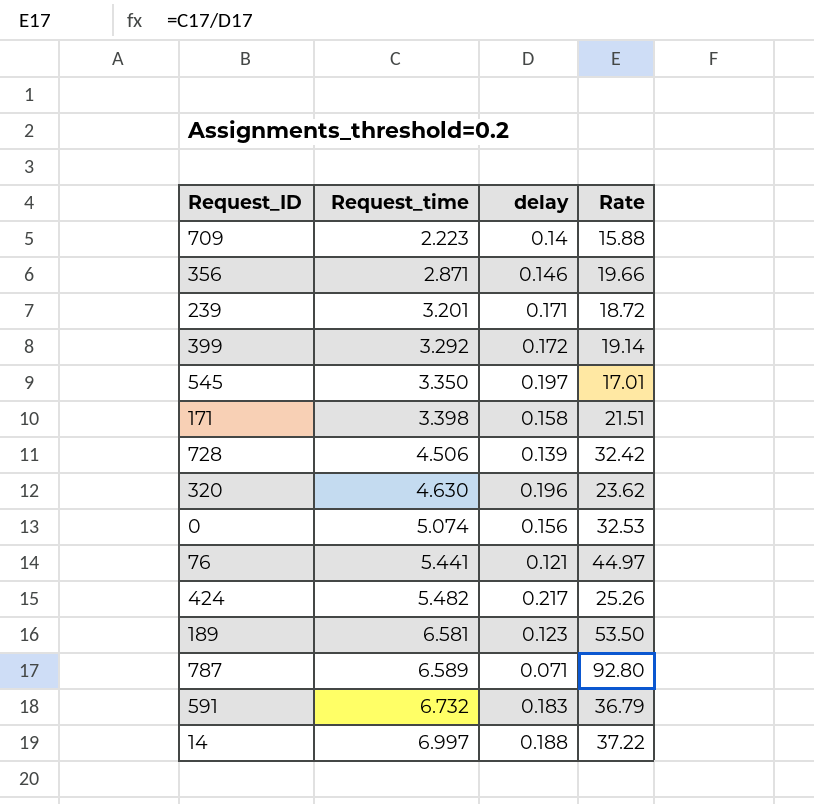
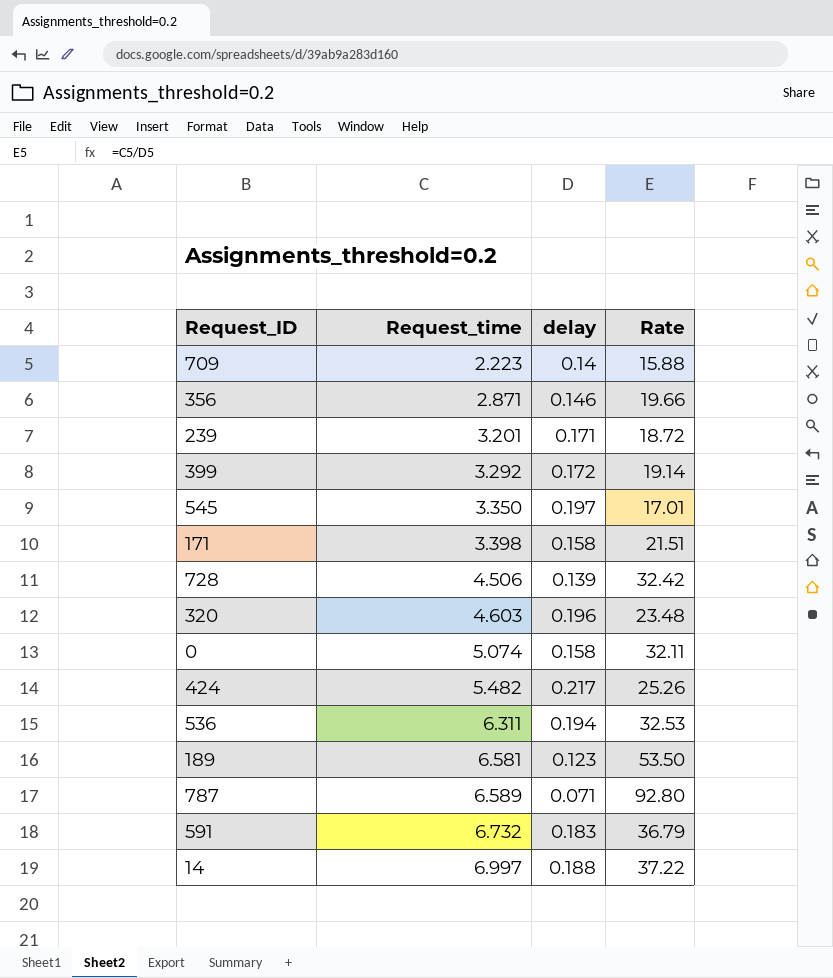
row 76: 5.441 | 0.121 | 44.97 -> none
320 | Request_time: 4.630 -> 4.603
320 | Rate: 23.62 -> 23.48
0 | delay: 0.156 -> 0.158
0 | Rate: 32.53 -> 32.11
row 536: none -> 6.311 | 0.194 | 32.53

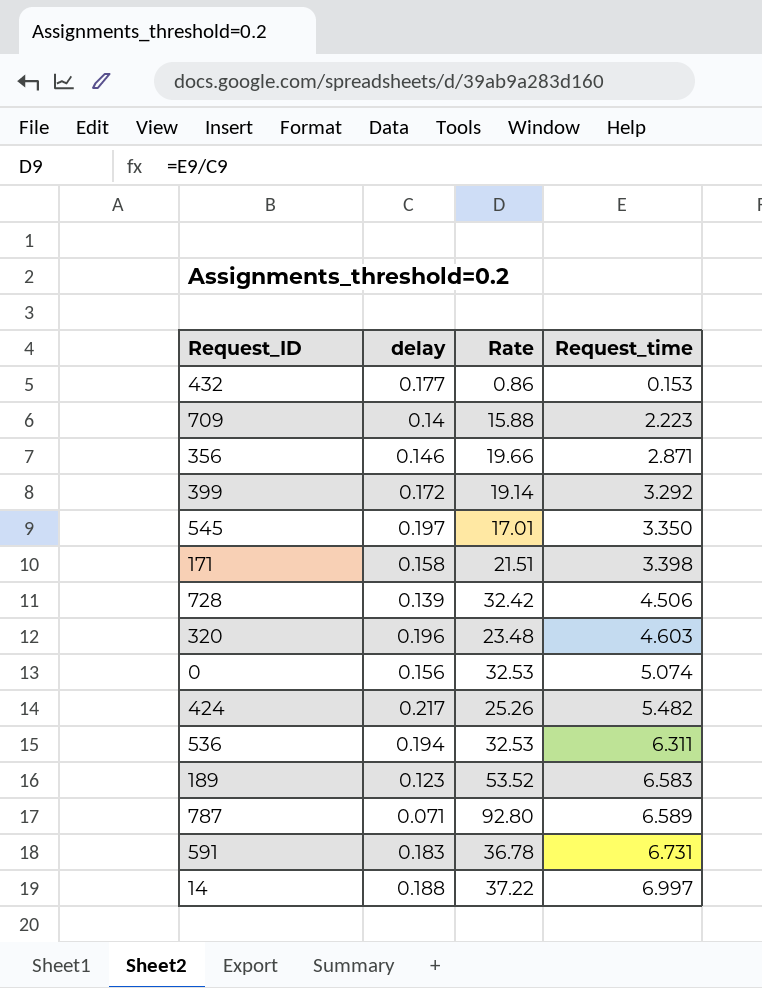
column Request_time | position: 2 -> 4
row 239: 3.201 | 0.171 | 18.72 -> none
row 432: none -> 0.177 | 0.86 | 0.153
0 | delay: 0.158 -> 0.156
0 | Rate: 32.11 -> 32.53
189 | Rate: 53.50 -> 53.52
189 | Request_time: 6.581 -> 6.583
591 | Rate: 36.79 -> 36.78
591 | Request_time: 6.732 -> 6.731

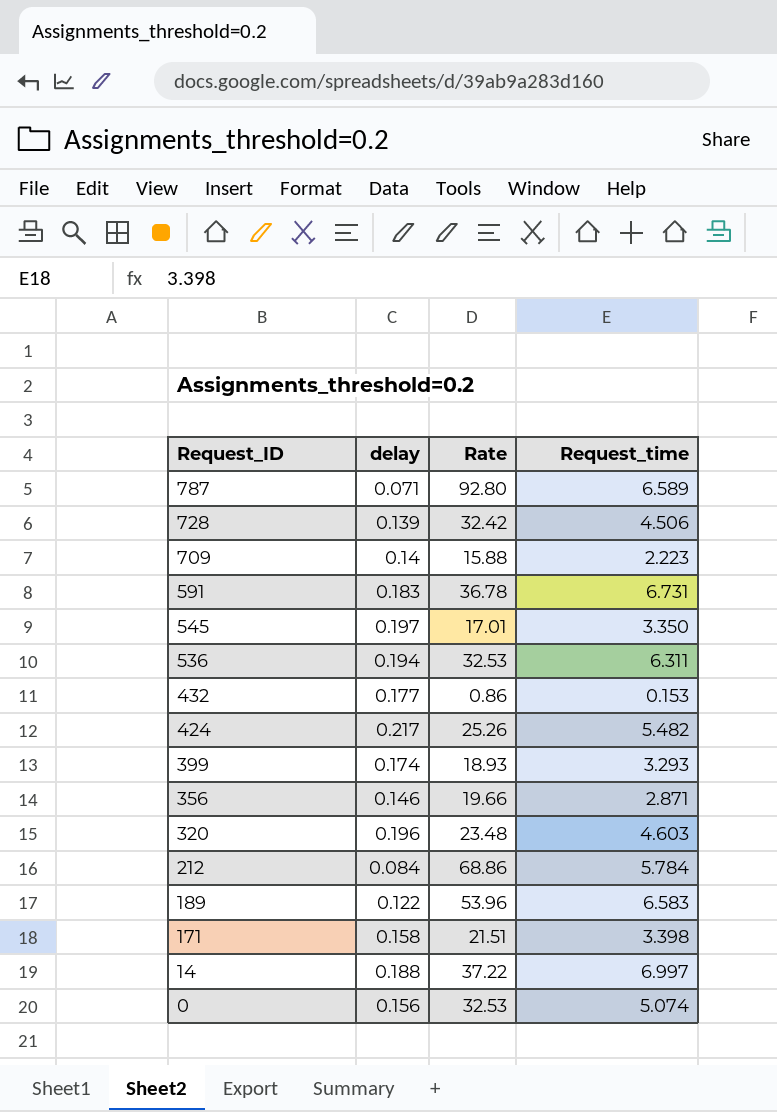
row order: Request_time ascending -> Request_ID descending
399 | delay: 0.172 -> 0.174
399 | Rate: 19.14 -> 18.93
399 | Request_time: 3.292 -> 3.293
row 212: none -> 0.084 | 68.86 | 5.784
189 | delay: 0.123 -> 0.122
189 | Rate: 53.52 -> 53.96

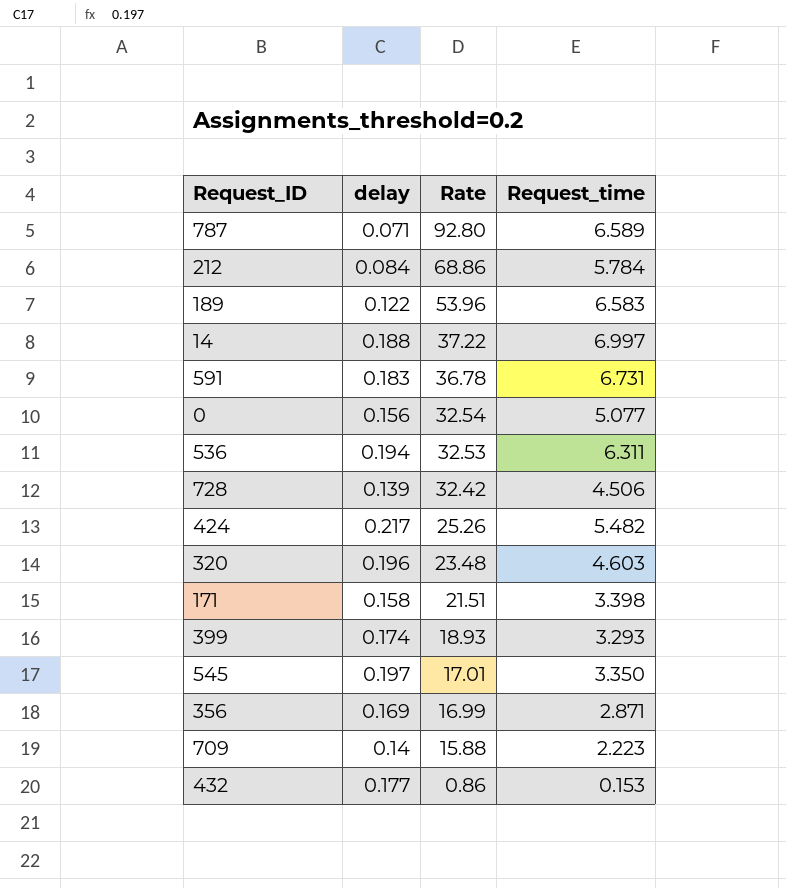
row order: Request_ID descending -> Rate descending
0 | Rate: 32.53 -> 32.54
0 | Request_time: 5.074 -> 5.077
356 | delay: 0.146 -> 0.169
356 | Rate: 19.66 -> 16.99

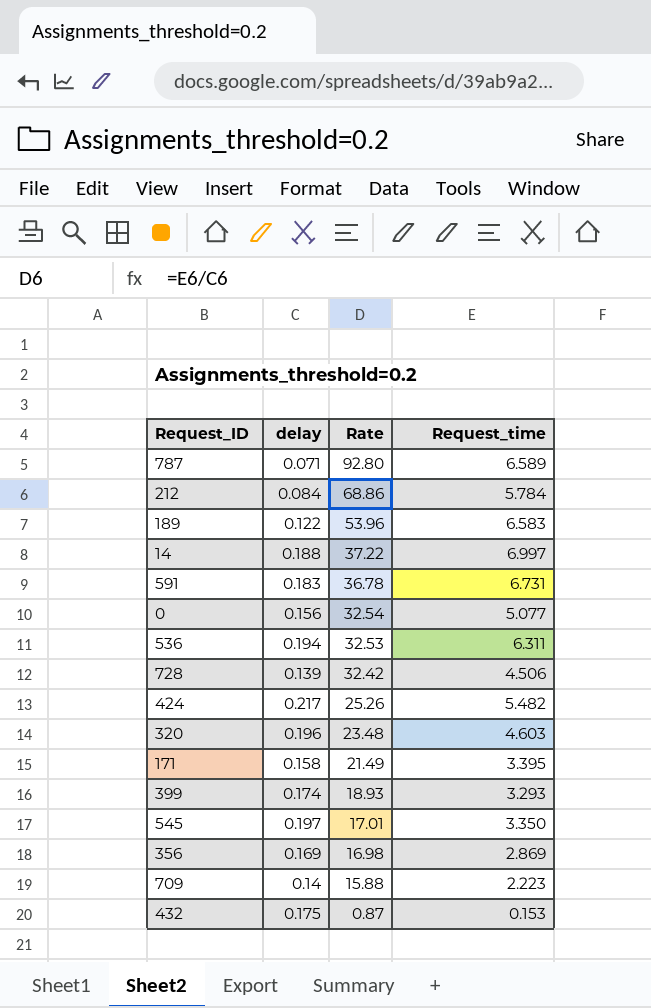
171 | Rate: 21.51 -> 21.49
171 | Request_time: 3.398 -> 3.395
356 | Rate: 16.99 -> 16.98
356 | Request_time: 2.871 -> 2.869
432 | delay: 0.177 -> 0.175
432 | Rate: 0.86 -> 0.87

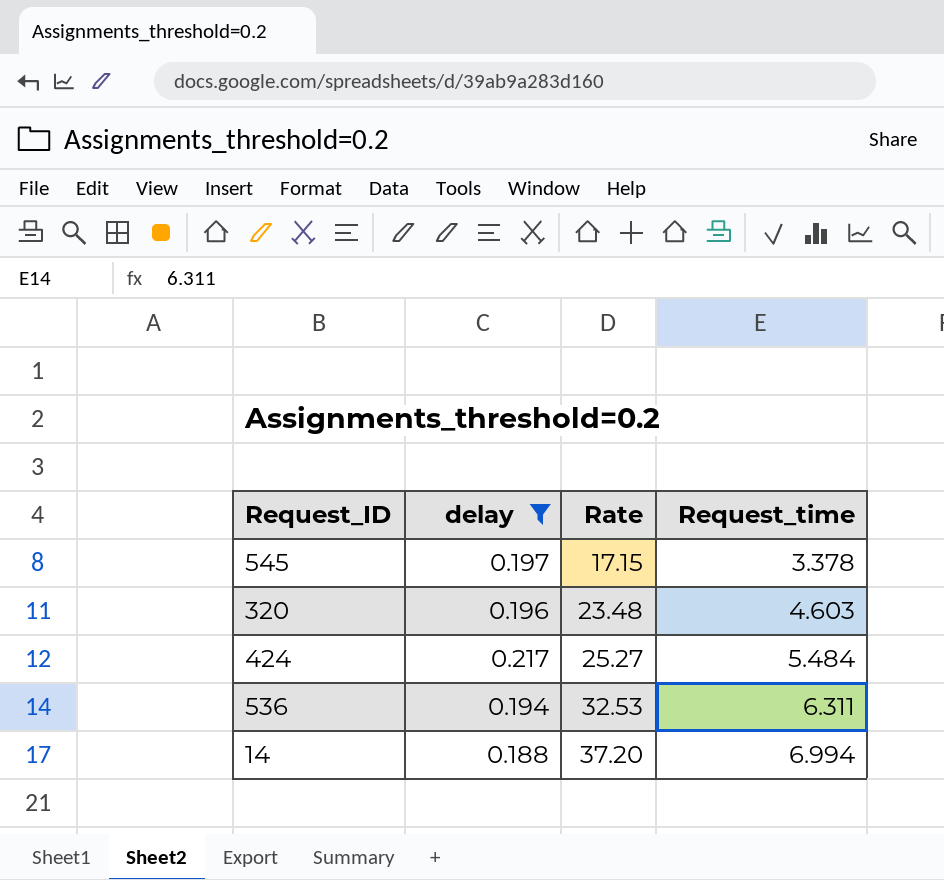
filter: none -> delay >= 0.188
row order: Rate descending -> Rate ascending
545 | Rate: 17.01 -> 17.15
545 | Request_time: 3.350 -> 3.378
424 | Rate: 25.26 -> 25.27
424 | Request_time: 5.482 -> 5.484
14 | Rate: 37.22 -> 37.20
14 | Request_time: 6.997 -> 6.994

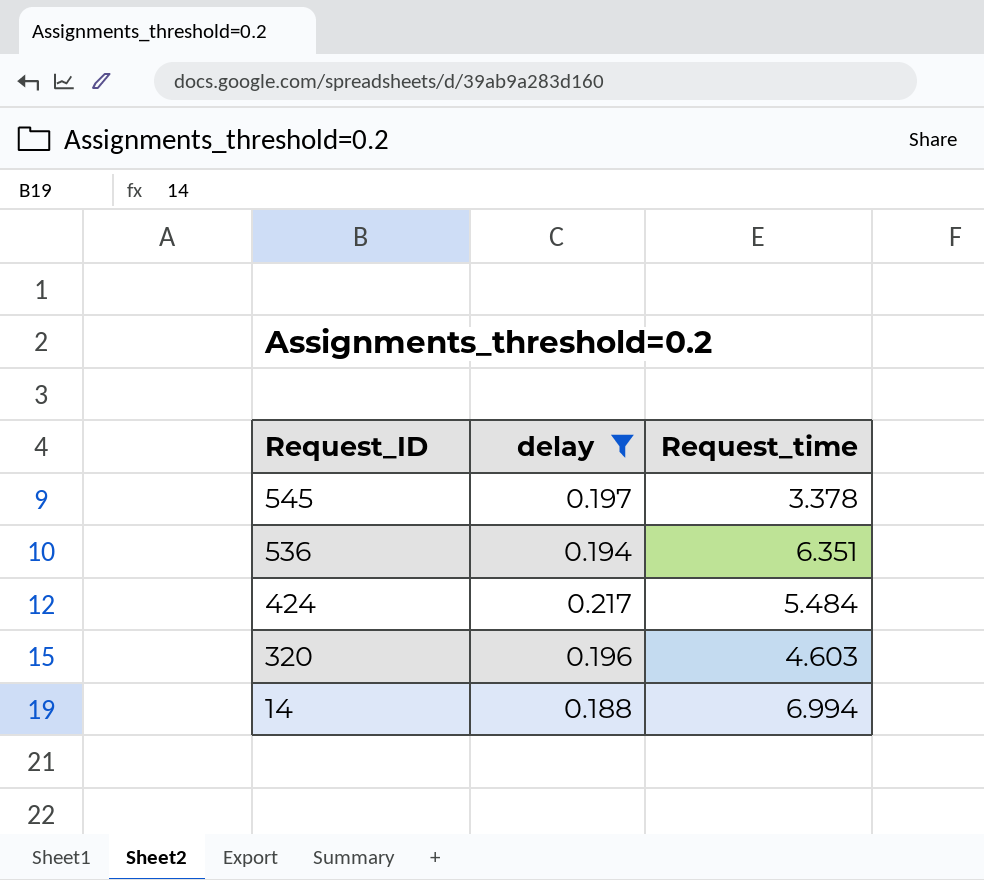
row order: Rate ascending -> Request_ID descending
column Rate | formula: [Request_time] / [delay] -> none
536 | Request_time: 6.311 -> 6.351

